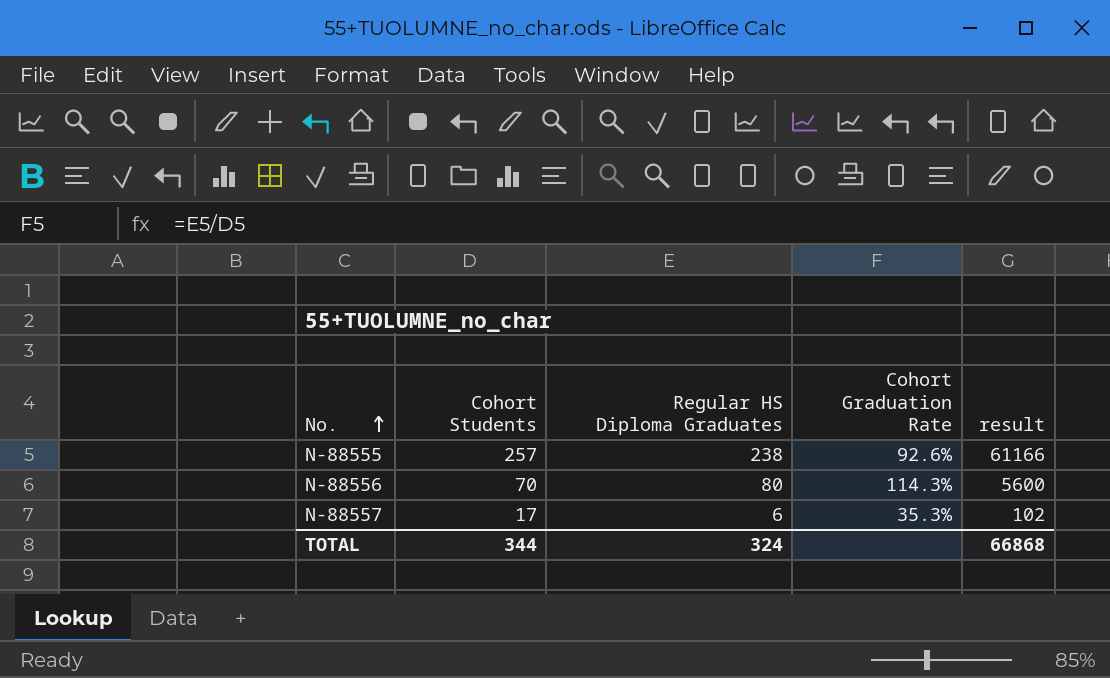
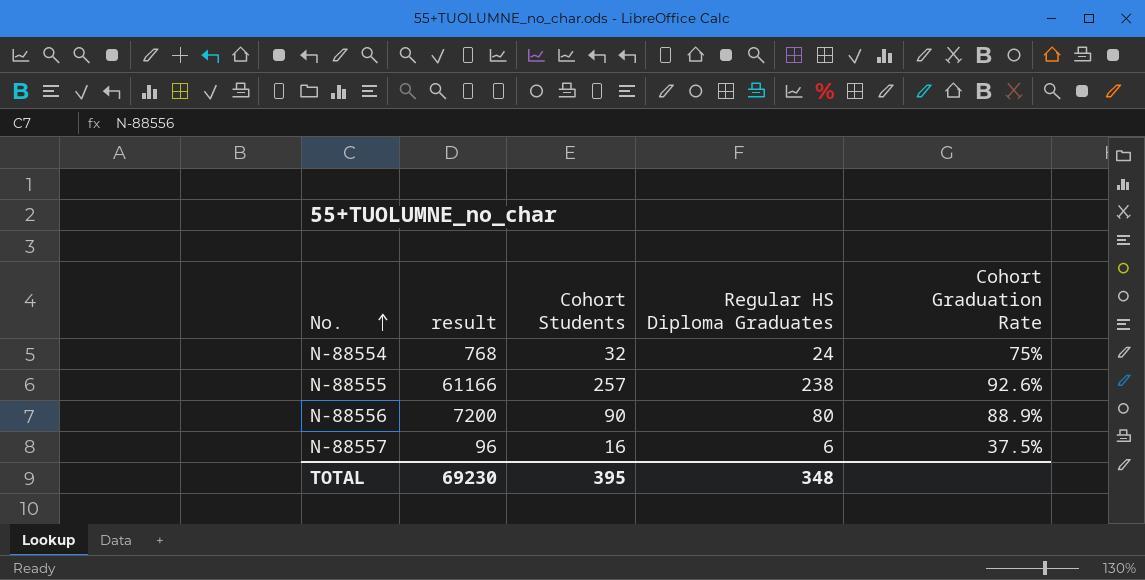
column result | position: 5 -> 2
row N-88554: none -> 768 | 32 | 24 | 75%
N-88556 | result: 5600 -> 7200
N-88556 | Cohort Students: 70 -> 90
N-88556 | Cohort Graduation Rate: 114.3% -> 88.9%
N-88557 | result: 102 -> 96
N-88557 | Cohort Students: 17 -> 16
N-88557 | Cohort Graduation Rate: 35.3% -> 37.5%
TOTAL | result: 66868 -> 69230
TOTAL | Cohort Students: 344 -> 395
TOTAL | Regular HS Diploma Graduates: 324 -> 348

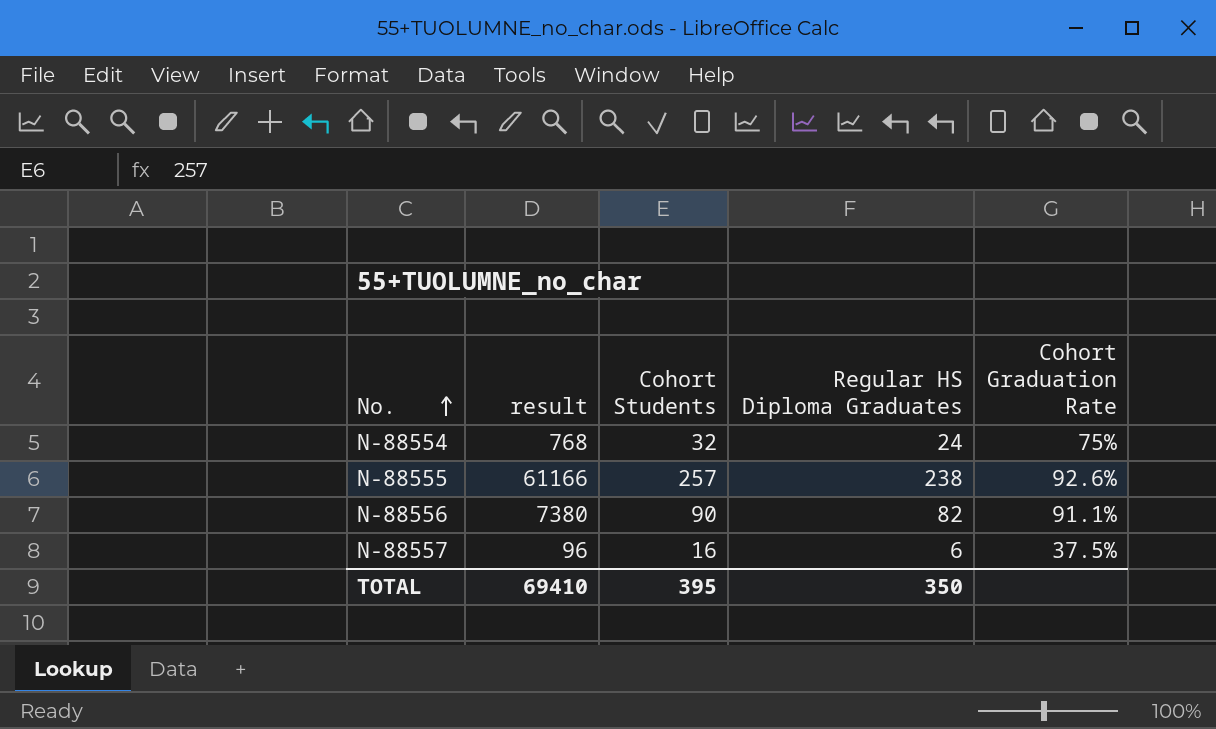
N-88556 | result: 7200 -> 7380
N-88556 | Regular HS Diploma Graduates: 80 -> 82
N-88556 | Cohort Graduation Rate: 88.9% -> 91.1%
TOTAL | result: 69230 -> 69410
TOTAL | Regular HS Diploma Graduates: 348 -> 350

